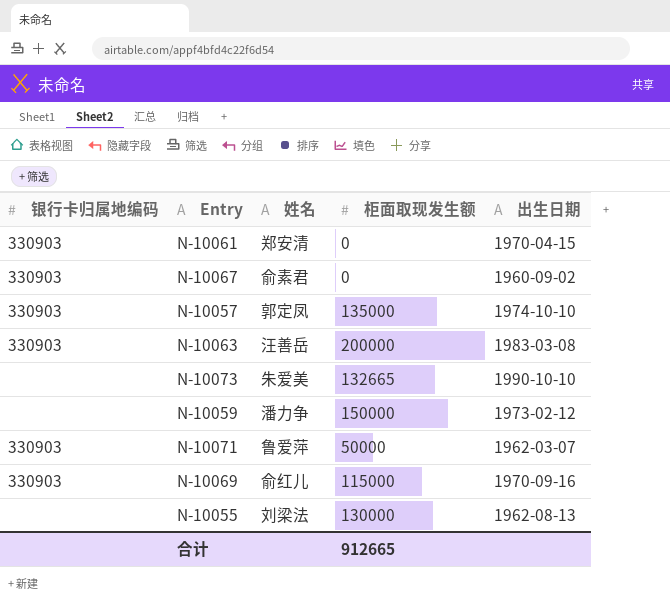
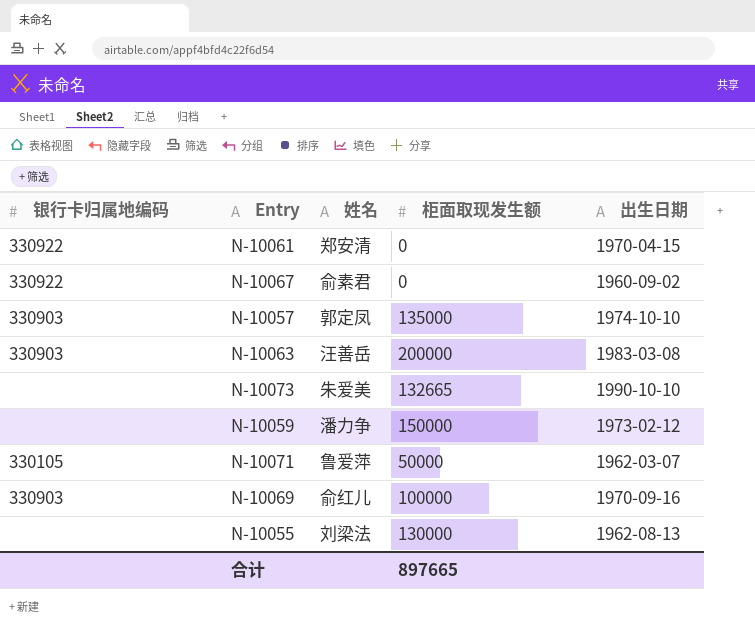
N-10061 | 银行卡归属地编码: 330903 -> 330922
N-10067 | 银行卡归属地编码: 330903 -> 330922
N-10071 | 银行卡归属地编码: 330903 -> 330105
N-10069 | 柜面取现发生额: 115000 -> 100000
合计 | 柜面取现发生额: 912665 -> 897665

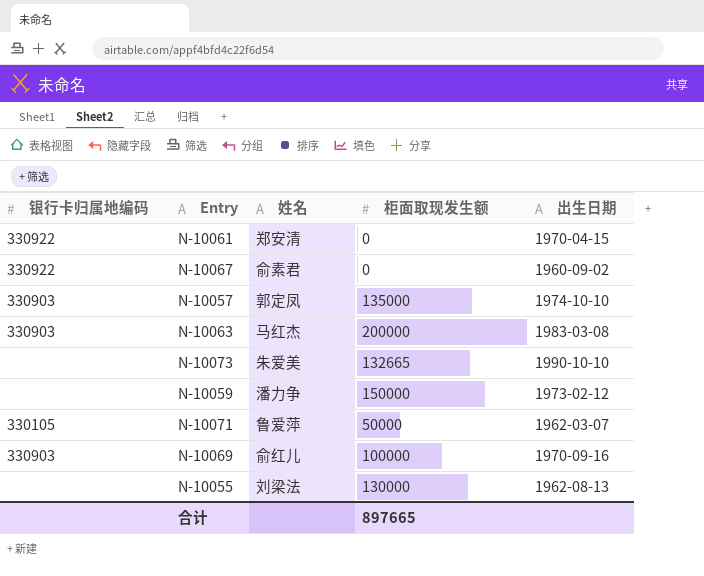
N-10063 | 姓名: 汪善岳 -> 马红杰

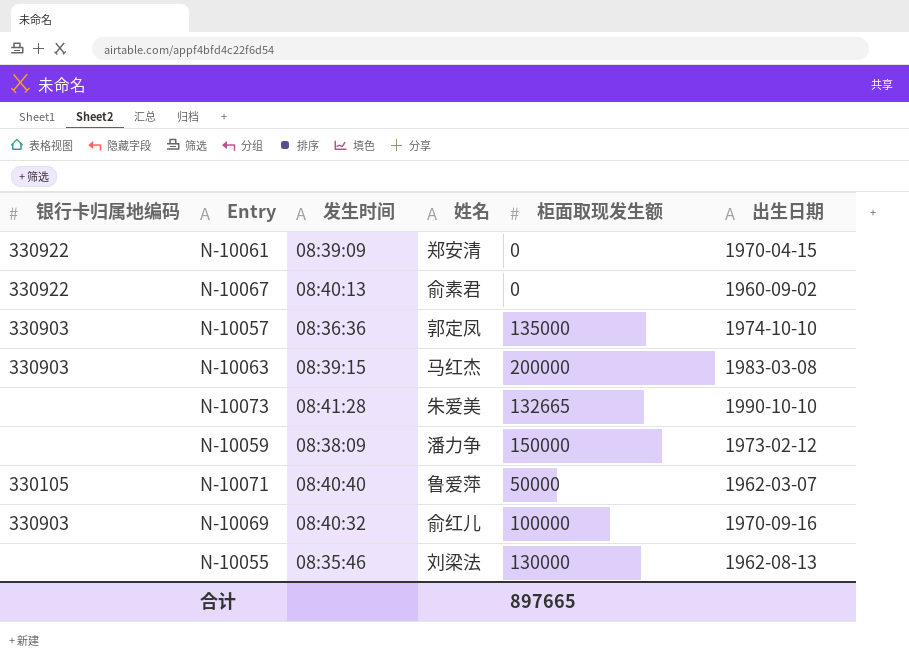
column 发生时间 | position: none -> 3

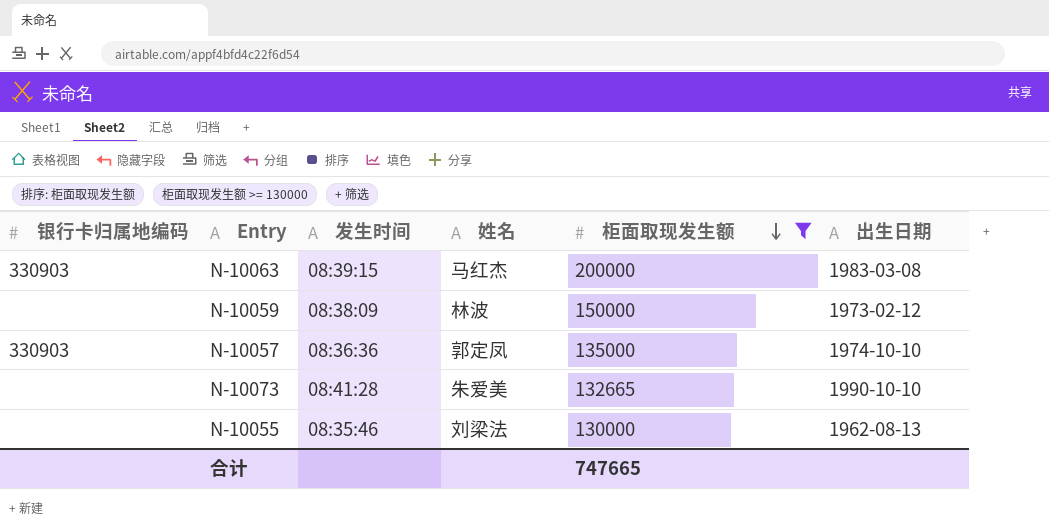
filter: none -> 柜面取现发生额 >= 130000
row order: none -> 柜面取现发生额 descending
N-10059 | 姓名: 潘力争 -> 林波
合计 | 柜面取现发生额: 897665 -> 747665

